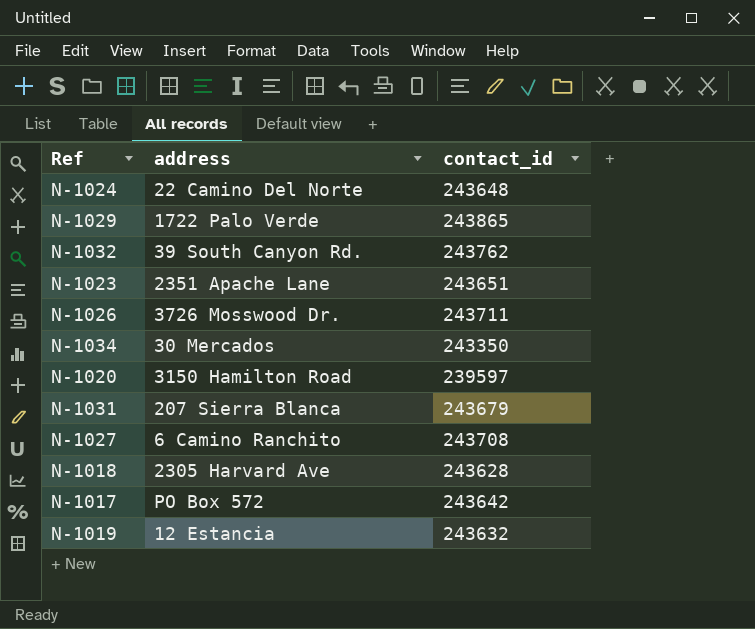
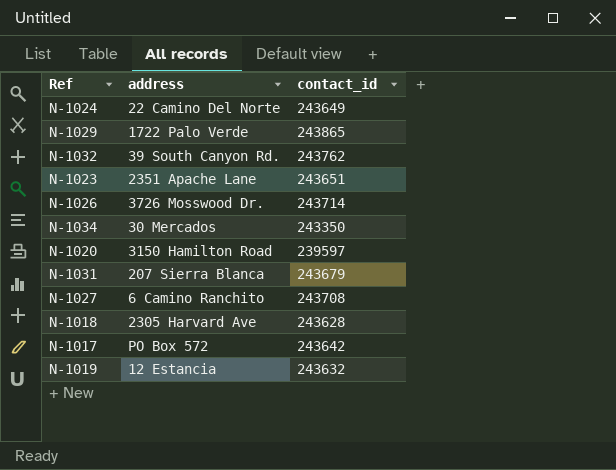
N-1024 | contact_id: 243648 -> 243649
N-1026 | contact_id: 243711 -> 243714

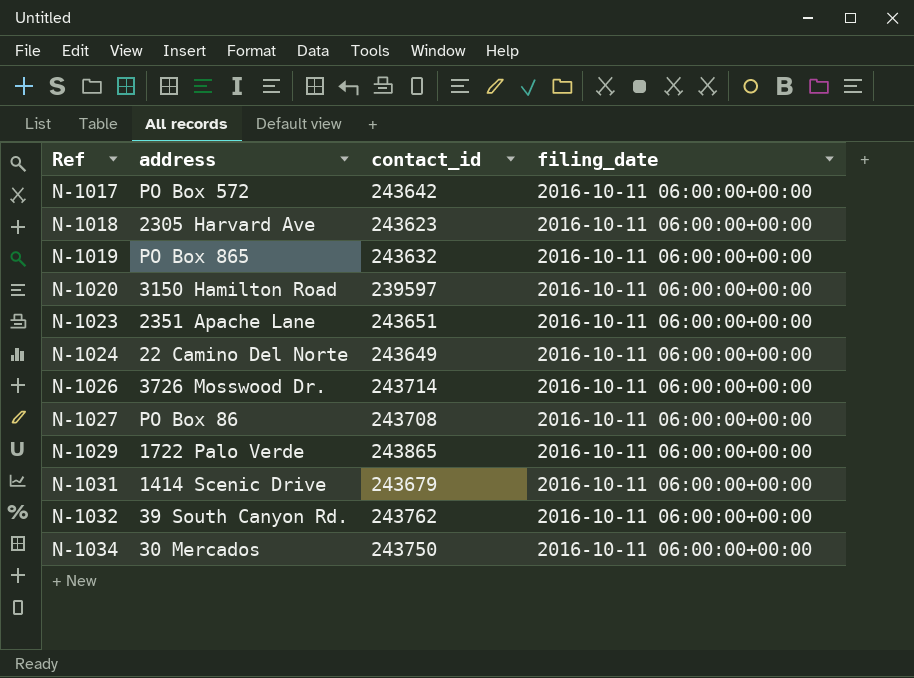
row order: none -> Ref ascending
column filing_date | position: none -> 4
N-1018 | contact_id: 243628 -> 243623
N-1019 | address: 12 Estancia -> PO Box 865
N-1027 | address: 6 Camino Ranchito -> PO Box 86
N-1031 | address: 207 Sierra Blanca -> 1414 Scenic Drive
N-1034 | contact_id: 243350 -> 243750

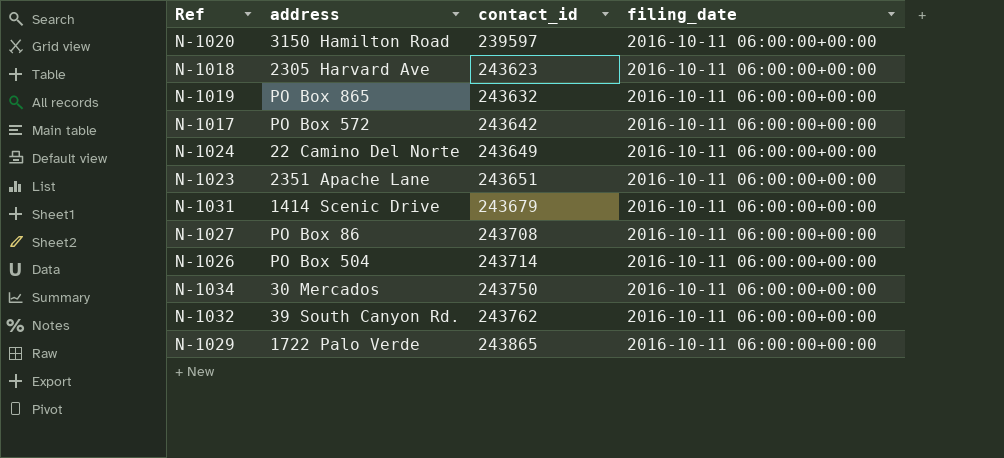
row order: Ref ascending -> contact_id ascending
N-1026 | address: 3726 Mosswood Dr. -> PO Box 504

